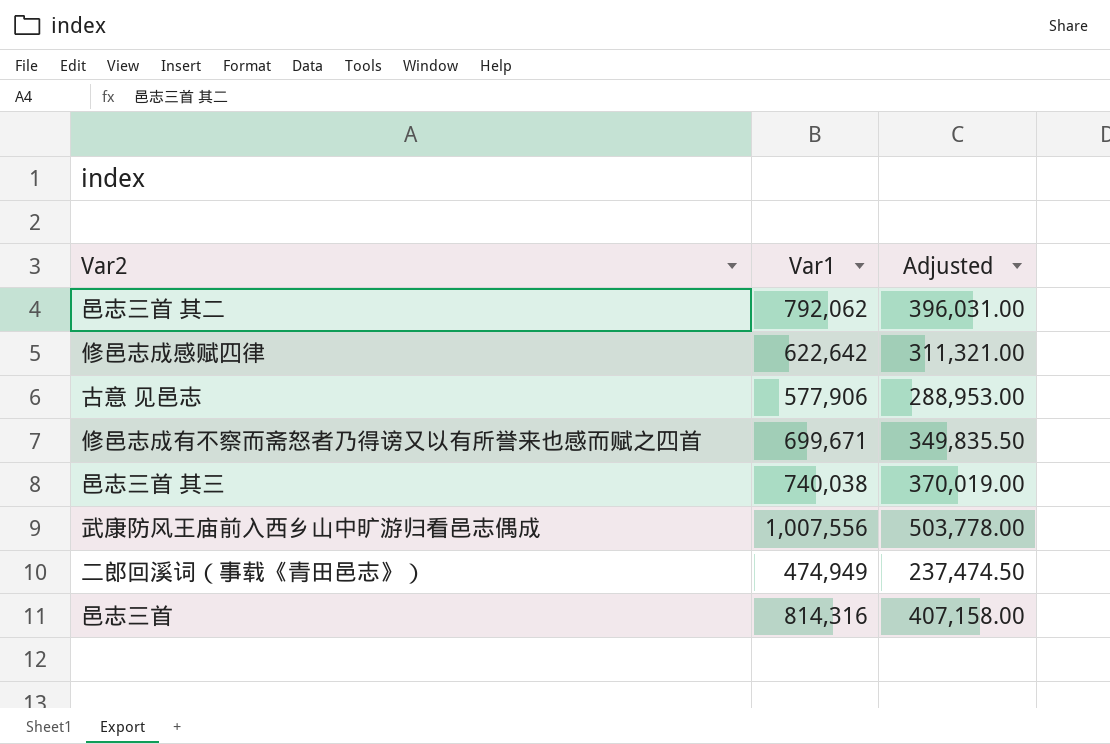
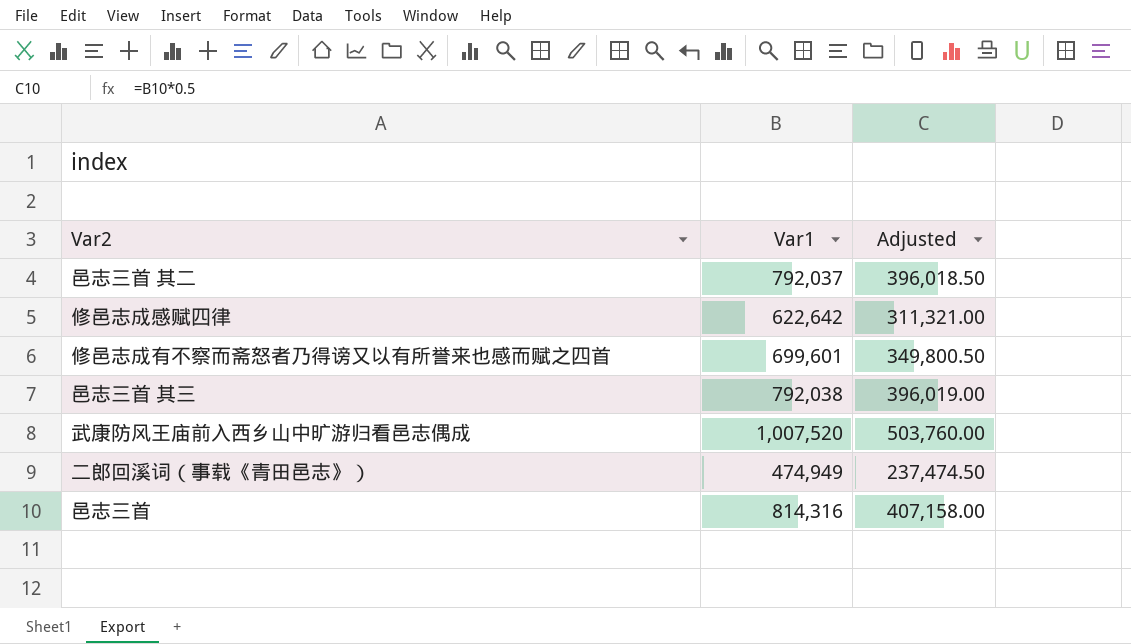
row 古意 见邑志: 577,906 | 288,953.00 -> none
邑志三首 其二 | Var1: 792,062 -> 792,037
邑志三首 其二 | Adjusted: 396,031.00 -> 396,018.50
修邑志成有不察而斋怒者乃得谤又以有所誉来也感而赋之四首 | Var1: 699,671 -> 699,601
修邑志成有不察而斋怒者乃得谤又以有所誉来也感而赋之四首 | Adjusted: 349,835.50 -> 349,800.50
邑志三首 其三 | Var1: 740,038 -> 792,038
邑志三首 其三 | Adjusted: 370,019.00 -> 396,019.00
武康防风王庙前入西乡山中旷游归看邑志偶成 | Var1: 1,007,556 -> 1,007,520
武康防风王庙前入西乡山中旷游归看邑志偶成 | Adjusted: 503,778.00 -> 503,760.00

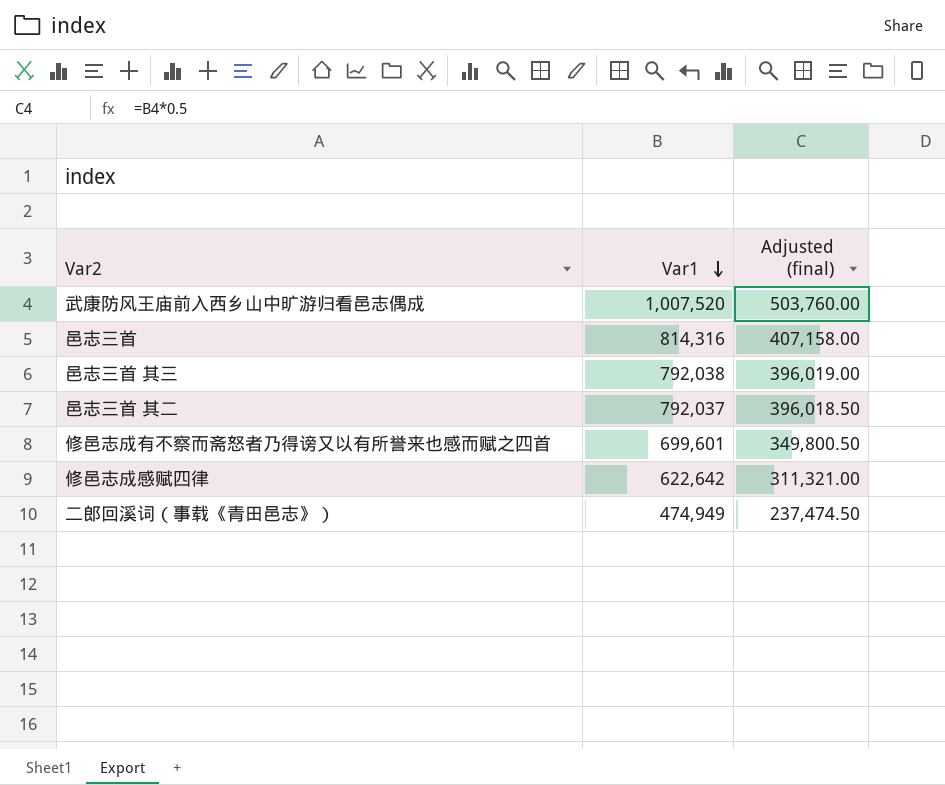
row order: none -> Var1 descending
column name: Adjusted -> Adjusted (final)

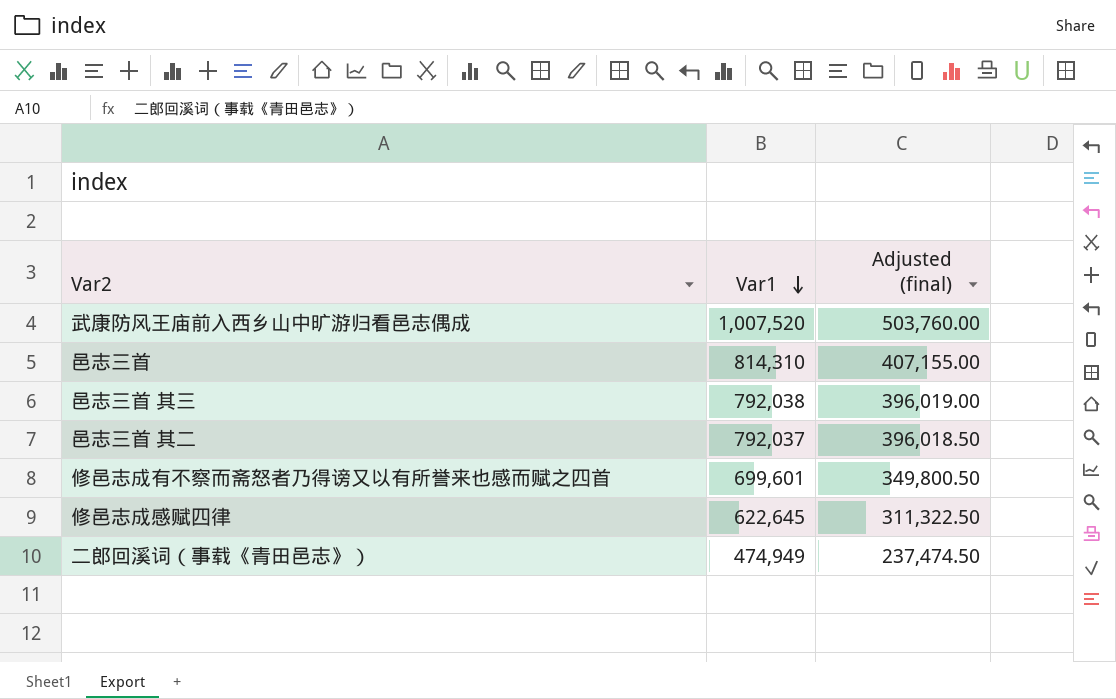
邑志三首 | Var1: 814,316 -> 814,310
邑志三首 | Adjusted (final): 407,158.00 -> 407,155.00
修邑志成感赋四律 | Var1: 622,642 -> 622,645
修邑志成感赋四律 | Adjusted (final): 311,321.00 -> 311,322.50

